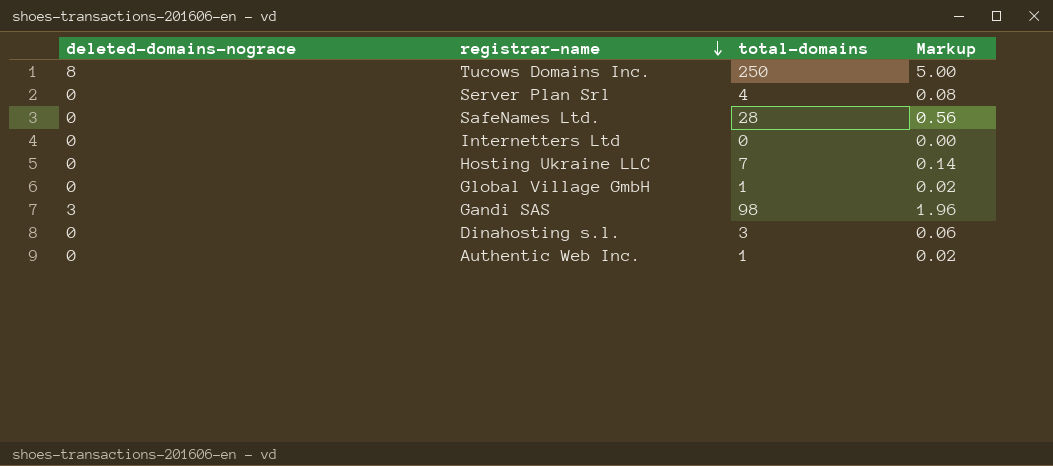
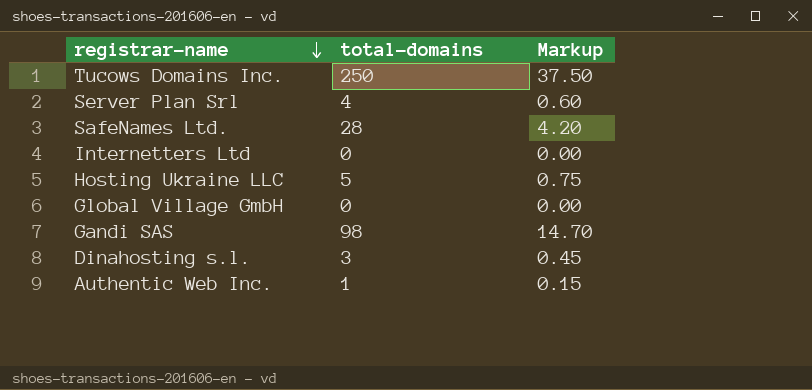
column deleted-domains-nograce | position: 1 -> none
column Markup | formula: [total-domains] * 0.02 -> [total-domains] * 0.15
Hosting Ukraine LLC | total-domains: 7 -> 5
Global Village GmbH | total-domains: 1 -> 0

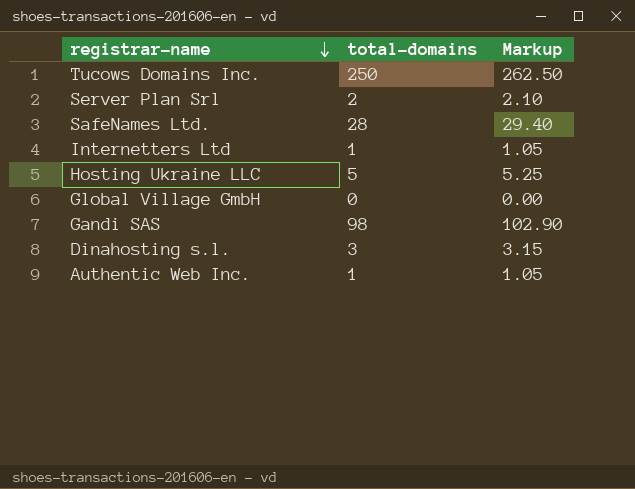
column Markup | formula: [total-domains] * 0.15 -> [total-domains] * 1.05
Server Plan Srl | total-domains: 4 -> 2
Internetters Ltd | total-domains: 0 -> 1

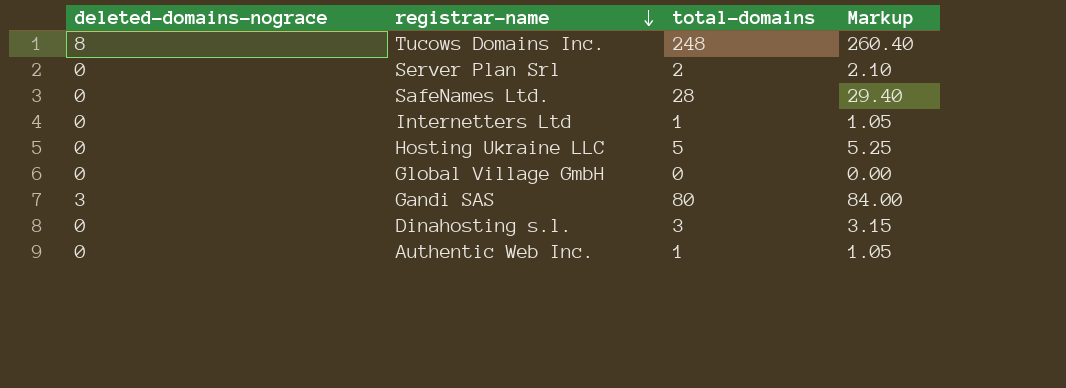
column deleted-domains-nograce | position: none -> 1
Tucows Domains Inc. | total-domains: 250 -> 248
Tucows Domains Inc. | Markup: 262.50 -> 260.40
Gandi SAS | total-domains: 98 -> 80
Gandi SAS | Markup: 102.90 -> 84.00

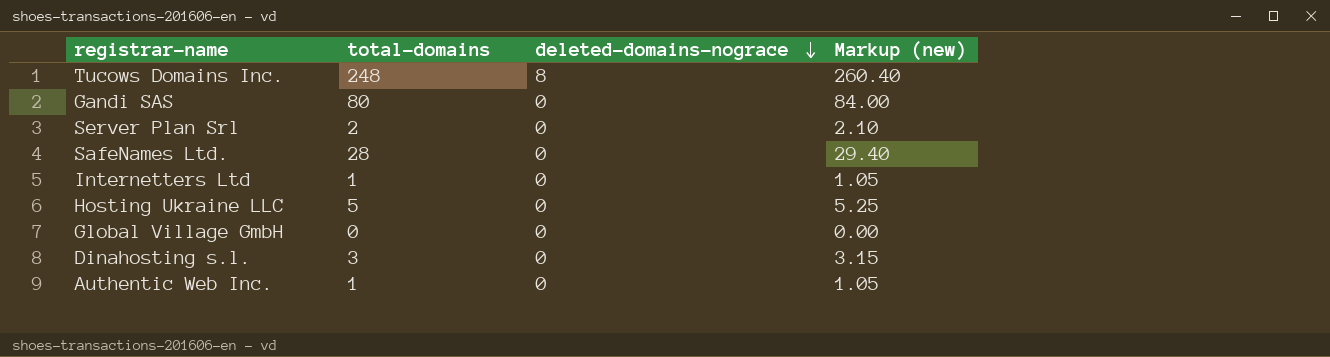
row order: registrar-name descending -> deleted-domains-nograce descending
column deleted-domains-nograce | position: 1 -> 3
column name: Markup -> Markup (new)
Gandi SAS | deleted-domains-nograce: 3 -> 0

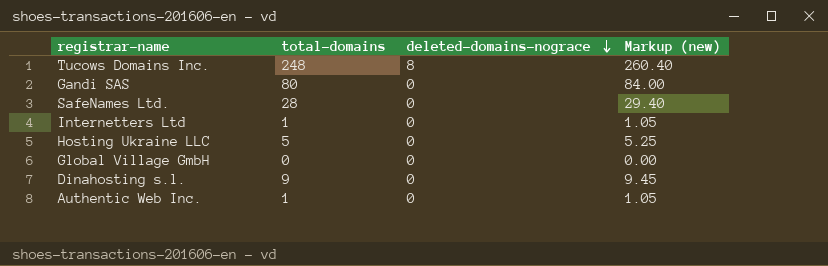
row Server Plan Srl: 2 | 0 | 2.10 -> none
Dinahosting s.l. | total-domains: 3 -> 9
Dinahosting s.l. | Markup (new): 3.15 -> 9.45

